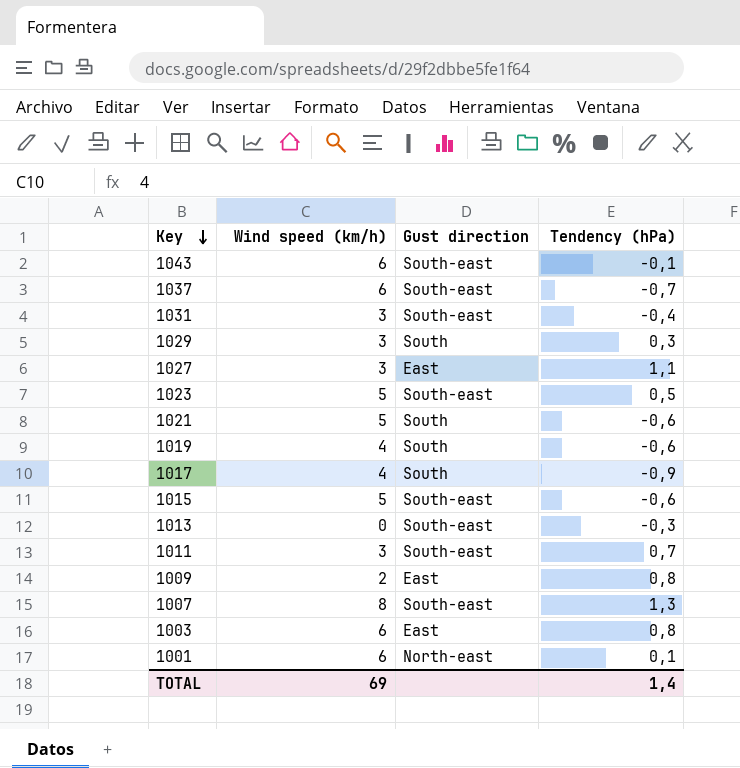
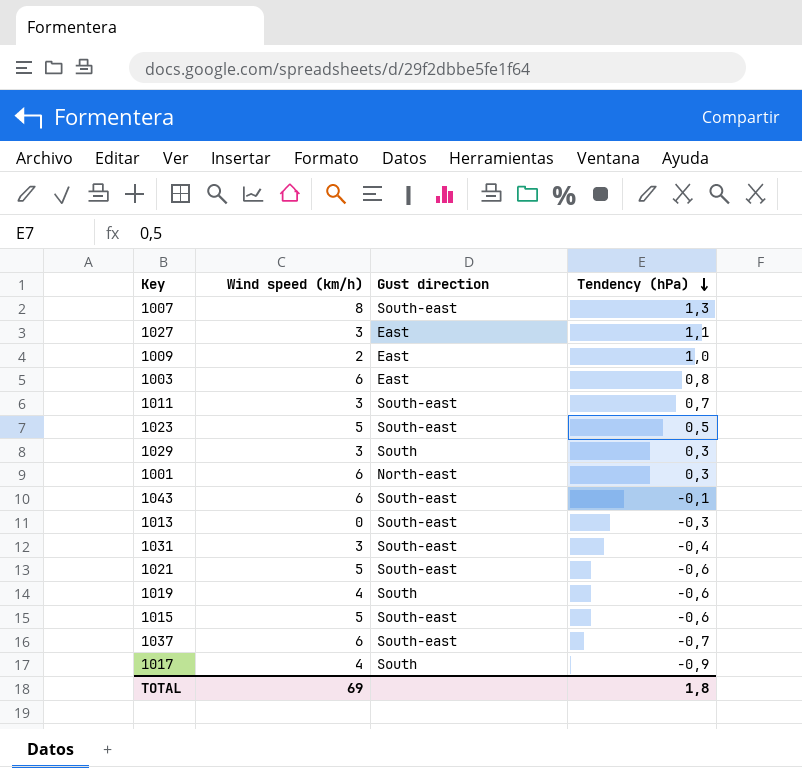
row order: Key descending -> Tendency (hPa) descending
1009 | Tendency (hPa): 0,8 -> 1,0
1001 | Tendency (hPa): 0,1 -> 0,3
1021 | Gust direction: South -> South-east
TOTAL | Tendency (hPa): 1,4 -> 1,8

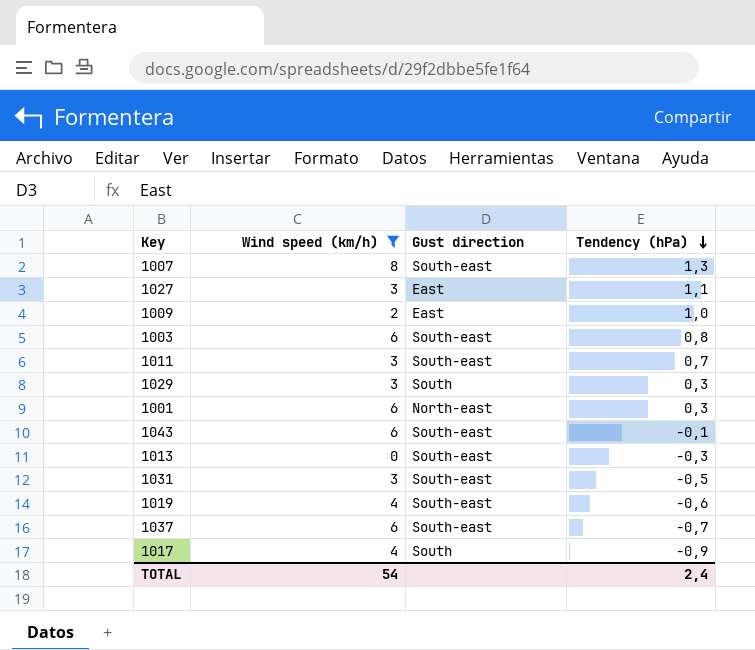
filter: none -> Wind speed (km/h) != 5
1003 | Gust direction: East -> South-east
1031 | Tendency (hPa): -0,4 -> -0,5
1019 | Gust direction: South -> South-east
TOTAL | Wind speed (km/h): 69 -> 54
TOTAL | Tendency (hPa): 1,8 -> 2,4

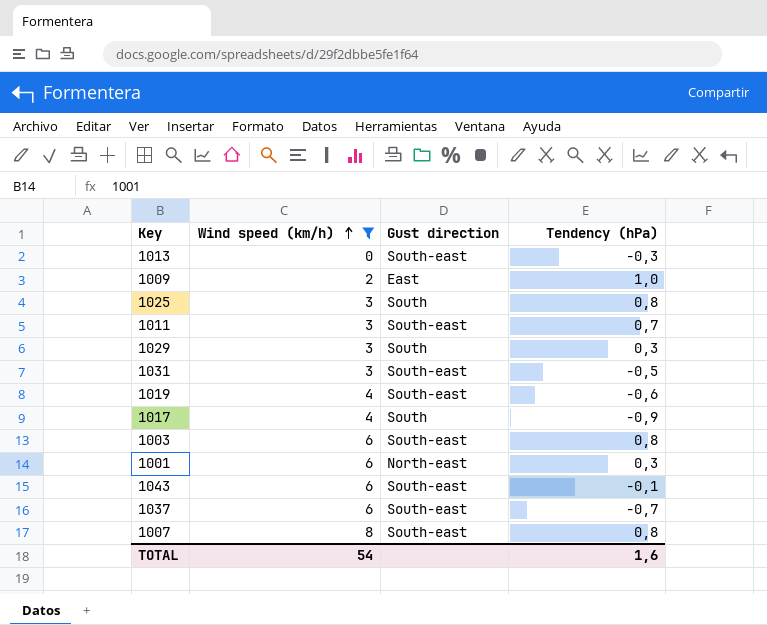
row order: Tendency (hPa) descending -> Wind speed (km/h) ascending
row 1027: 3 | East | 1,1 -> none
row 1025: none -> 3 | South | 0,8
1007 | Tendency (hPa): 1,3 -> 0,8
TOTAL | Tendency (hPa): 2,4 -> 1,6

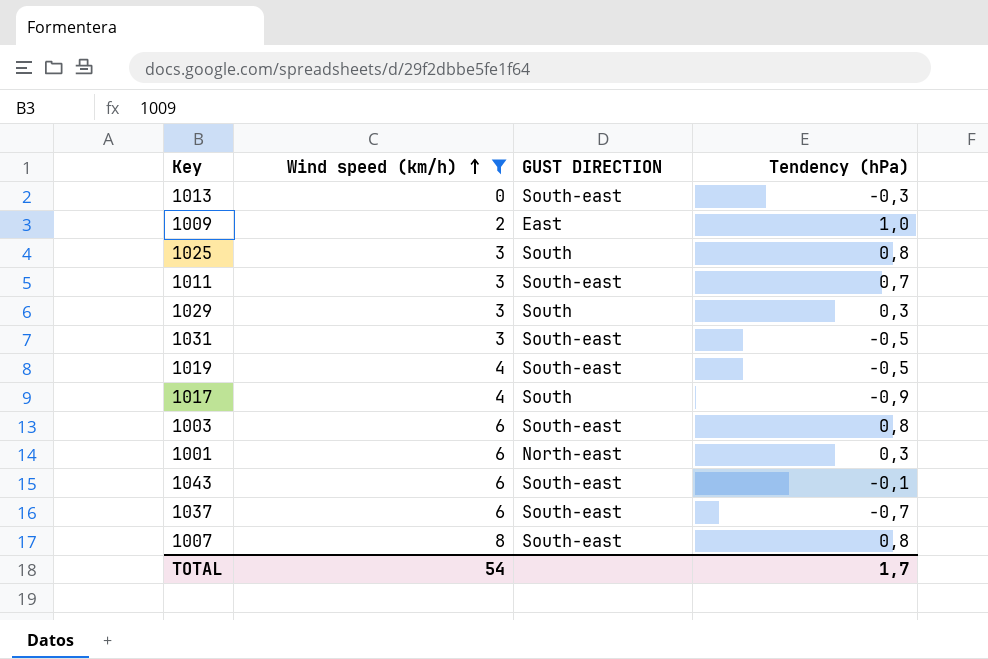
column name: Gust direction -> GUST DIRECTION
1019 | Tendency (hPa): -0,6 -> -0,5
TOTAL | Tendency (hPa): 1,6 -> 1,7

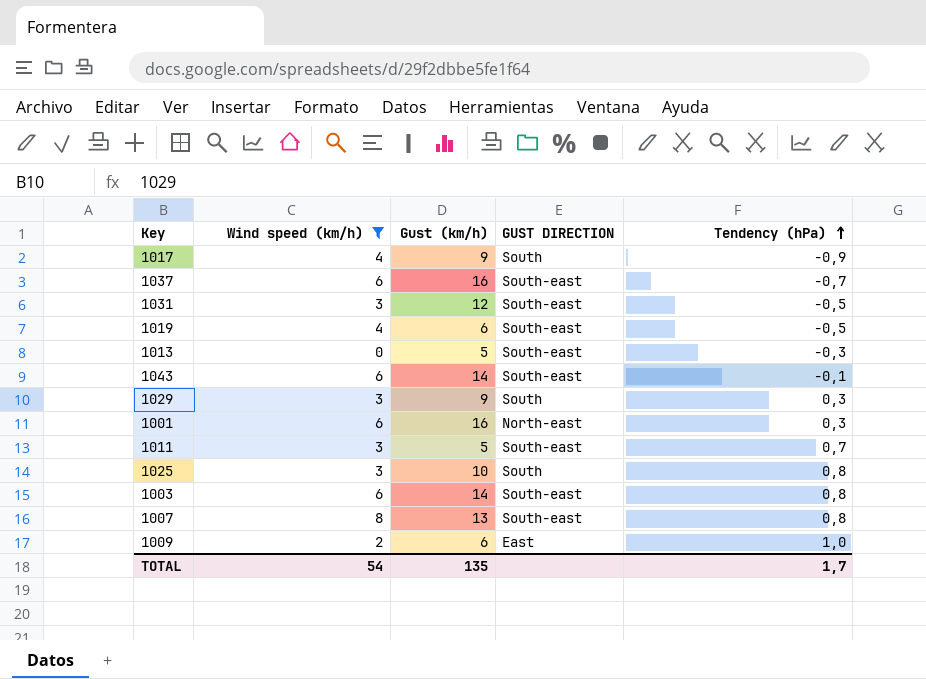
row order: Wind speed (km/h) ascending -> Tendency (hPa) ascending
column Gust (km/h) | position: none -> 3

